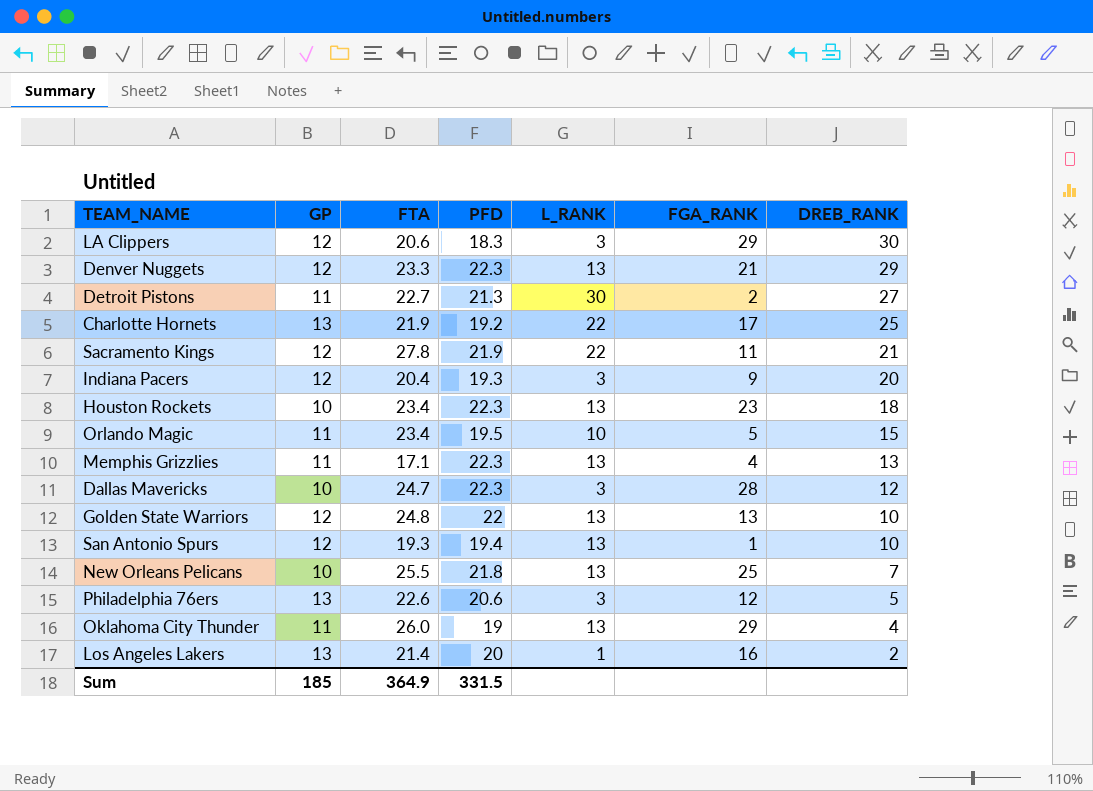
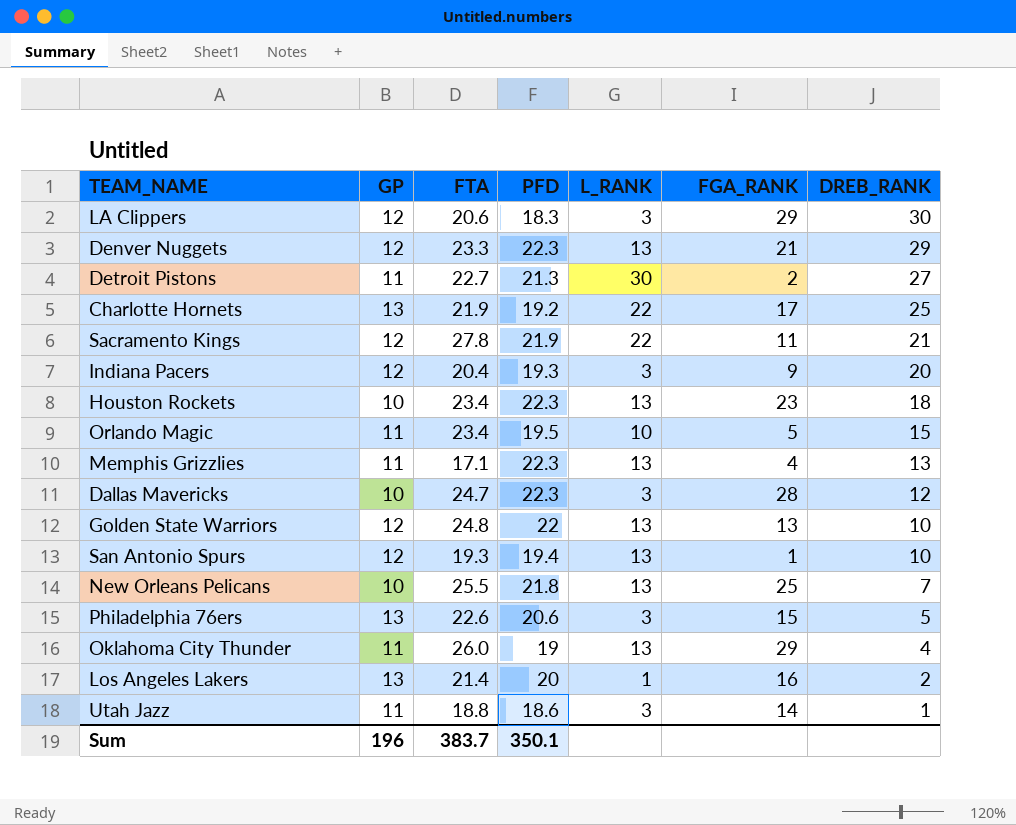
Philadelphia 76ers | FGA_RANK: 12 -> 15
row Utah Jazz: none -> 11 | 18.8 | 18.6 | 3 | 14 | 1
Sum | GP: 185 -> 196
Sum | FTA: 364.9 -> 383.7
Sum | PFD: 331.5 -> 350.1

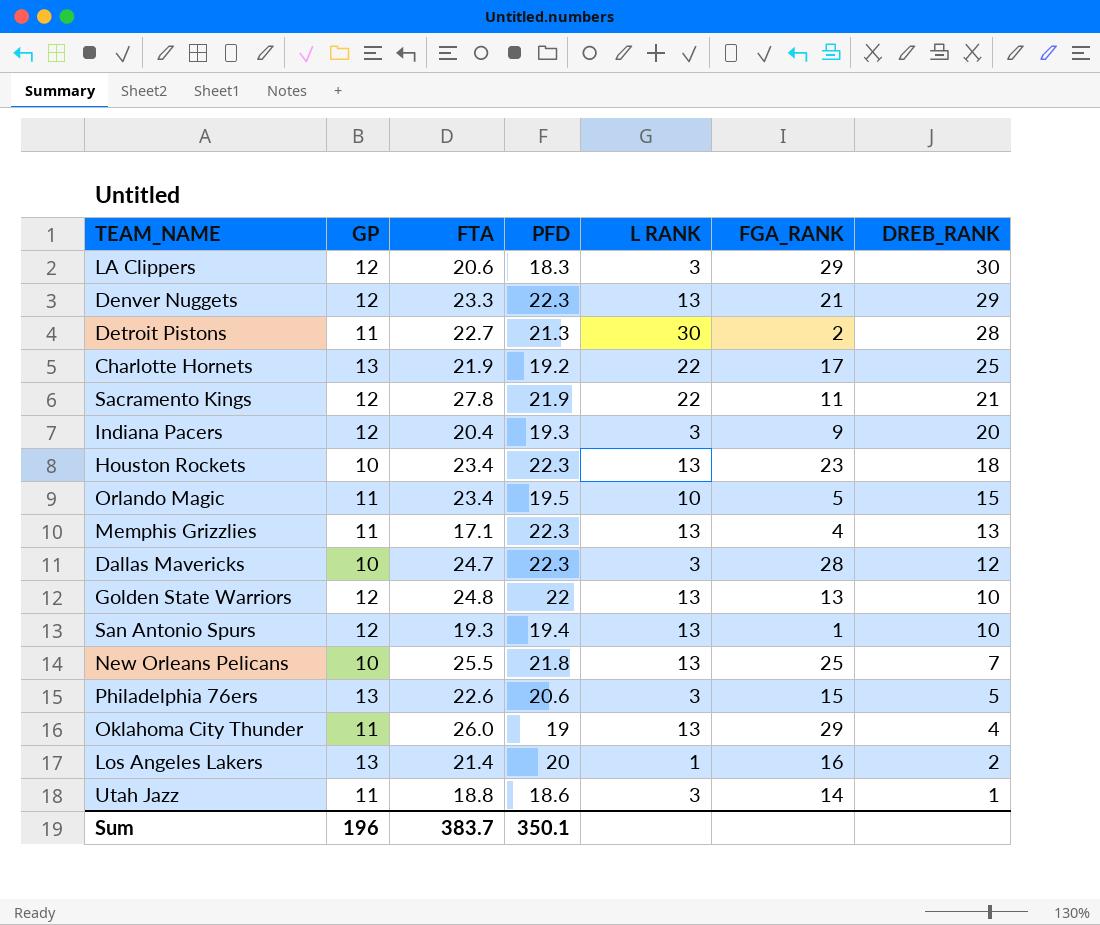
column name: L_RANK -> L RANK
Detroit Pistons | DREB_RANK: 27 -> 28

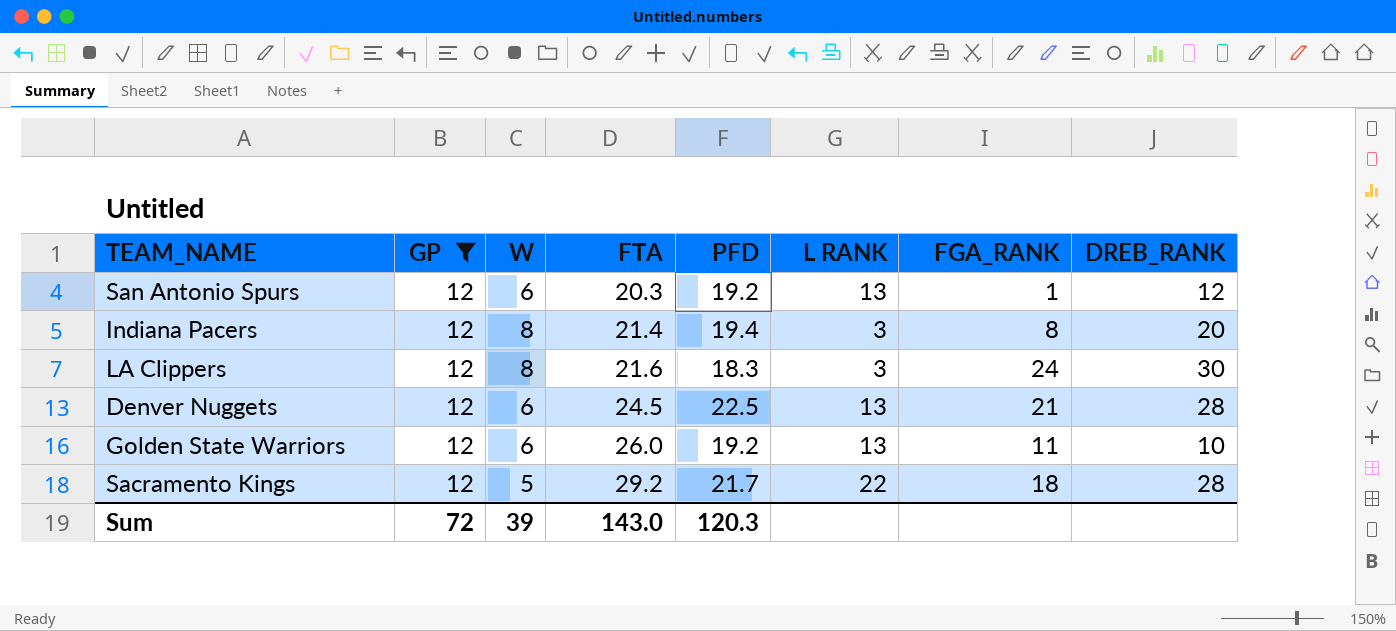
filter: none -> GP = 12
row order: DREB_RANK descending -> FTA ascending
column W | position: none -> 3
San Antonio Spurs | FTA: 19.3 -> 20.3
San Antonio Spurs | PFD: 19.4 -> 19.2
San Antonio Spurs | DREB_RANK: 10 -> 12
Indiana Pacers | FTA: 20.4 -> 21.4
Indiana Pacers | PFD: 19.3 -> 19.4
Indiana Pacers | FGA_RANK: 9 -> 8
LA Clippers | FTA: 20.6 -> 21.6
LA Clippers | FGA_RANK: 29 -> 24
Denver Nuggets | FTA: 23.3 -> 24.5
Denver Nuggets | PFD: 22.3 -> 22.5
Denver Nuggets | DREB_RANK: 29 -> 28
Golden State Warriors | FTA: 24.8 -> 26.0
Golden State Warriors | PFD: 22 -> 19.2
Golden State Warriors | FGA_RANK: 13 -> 11
Sacramento Kings | FTA: 27.8 -> 29.2
Sacramento Kings | PFD: 21.9 -> 21.7
Sacramento Kings | FGA_RANK: 11 -> 18
Sacramento Kings | DREB_RANK: 21 -> 28
Sum | GP: 196 -> 72
Sum | FTA: 383.7 -> 143.0
Sum | PFD: 350.1 -> 120.3

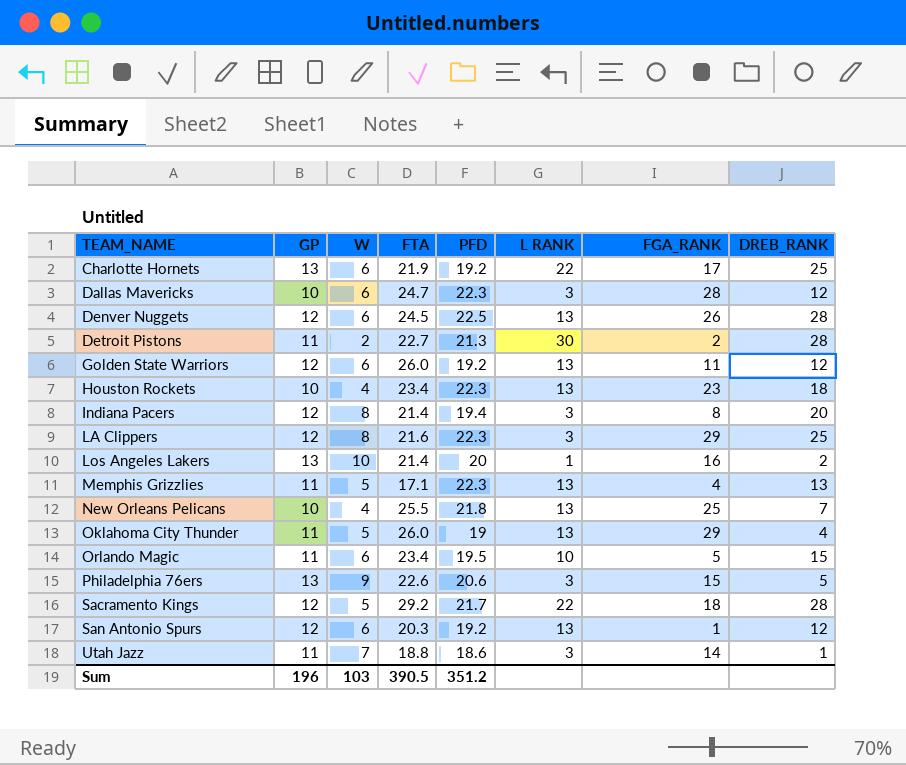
filter: GP = 12 -> none
row order: FTA ascending -> TEAM_NAME ascending
Denver Nuggets | FGA_RANK: 21 -> 26
Golden State Warriors | DREB_RANK: 10 -> 12
LA Clippers | PFD: 18.3 -> 22.3
LA Clippers | FGA_RANK: 24 -> 29
LA Clippers | DREB_RANK: 30 -> 25
Sum | GP: 72 -> 196
Sum | W: 39 -> 103
Sum | FTA: 143.0 -> 390.5
Sum | PFD: 120.3 -> 351.2

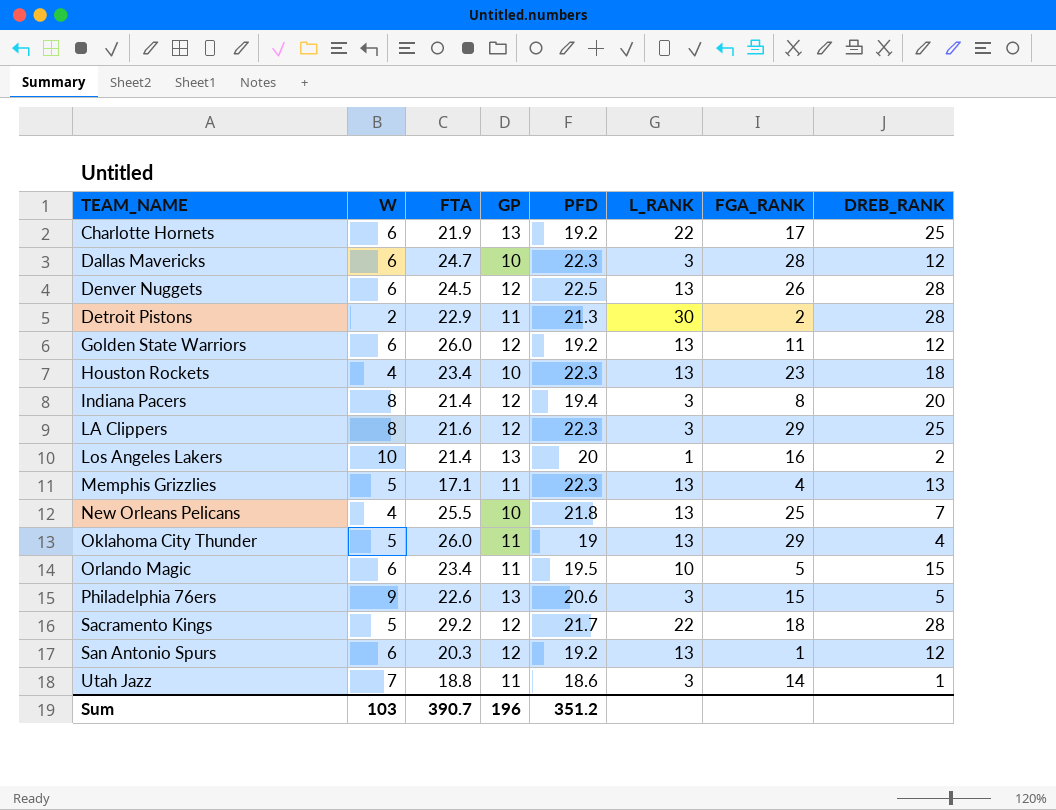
column GP | position: 2 -> 4
column name: L RANK -> L_RANK
Detroit Pistons | FTA: 22.7 -> 22.9
Sum | FTA: 390.5 -> 390.7

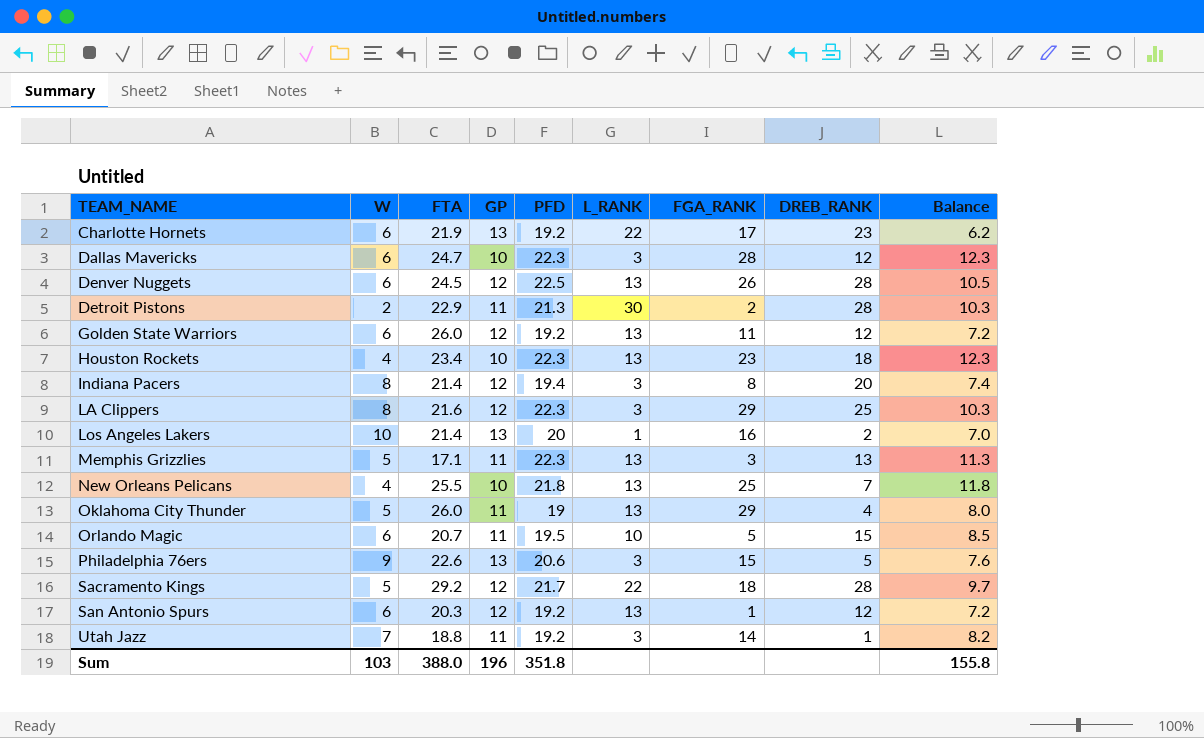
column Balance | formula: none -> [PFD] - [GP]
Charlotte Hornets | DREB_RANK: 25 -> 23
Memphis Grizzlies | FGA_RANK: 4 -> 3
Orlando Magic | FTA: 23.4 -> 20.7
Utah Jazz | PFD: 18.6 -> 19.2
Sum | FTA: 390.7 -> 388.0
Sum | PFD: 351.2 -> 351.8

